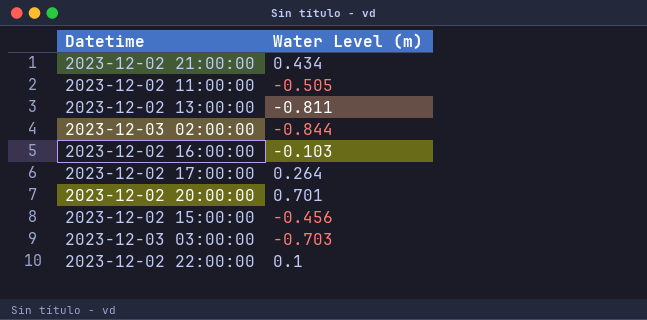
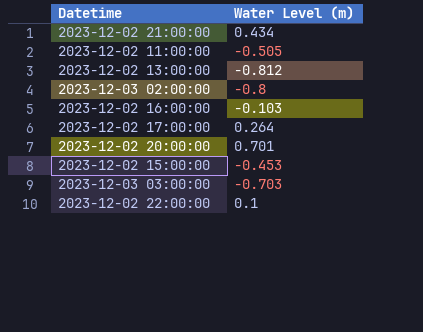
2023-12-02 13:00:00 | Water Level (m): -0.811 -> -0.812
2023-12-03 02:00:00 | Water Level (m): -0.844 -> -0.8
2023-12-02 15:00:00 | Water Level (m): -0.456 -> -0.453

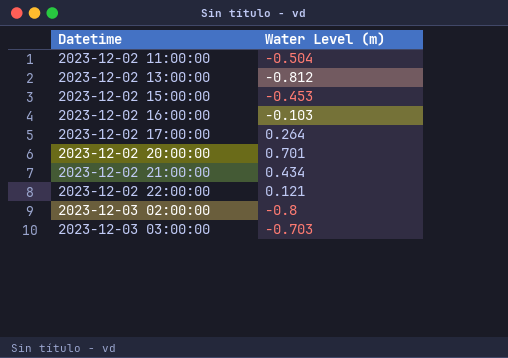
row order: none -> Datetime ascending
2023-12-02 11:00:00 | Water Level (m): -0.505 -> -0.504
2023-12-02 22:00:00 | Water Level (m): 0.1 -> 0.121

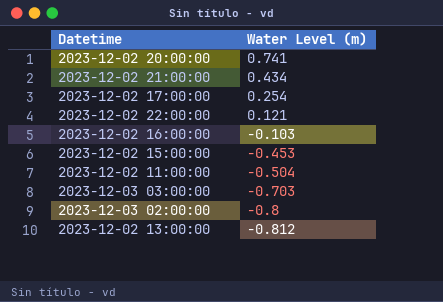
row order: Datetime ascending -> Water Level (m) descending
2023-12-02 20:00:00 | Water Level (m): 0.701 -> 0.741
2023-12-02 17:00:00 | Water Level (m): 0.264 -> 0.254

